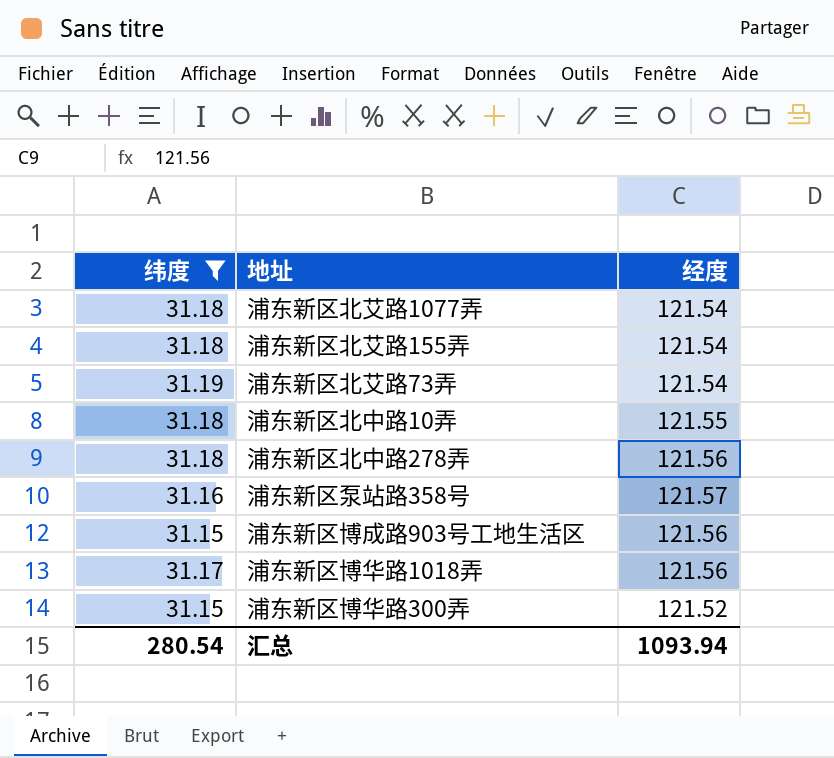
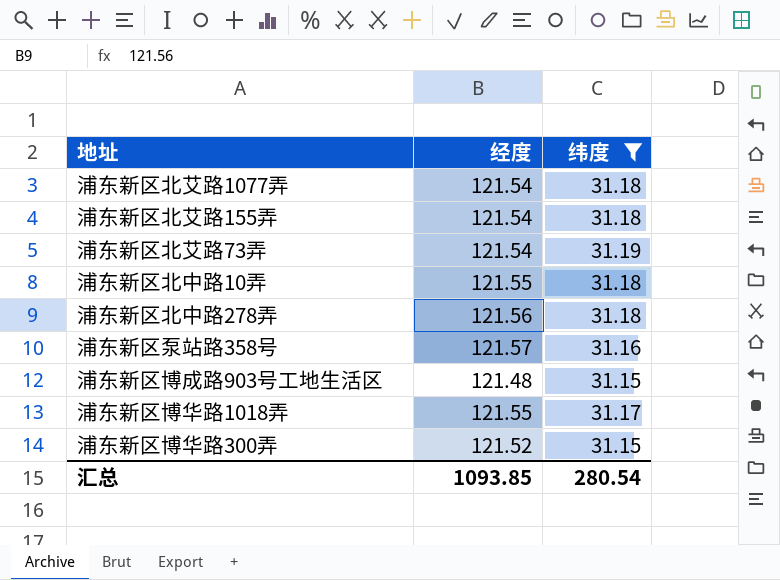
column 纬度 | position: 1 -> 3
浦东新区博成路903号工地生活区 | 经度: 121.56 -> 121.48
浦东新区博华路1018弄 | 经度: 121.56 -> 121.55
汇总 | 经度: 1093.94 -> 1093.85

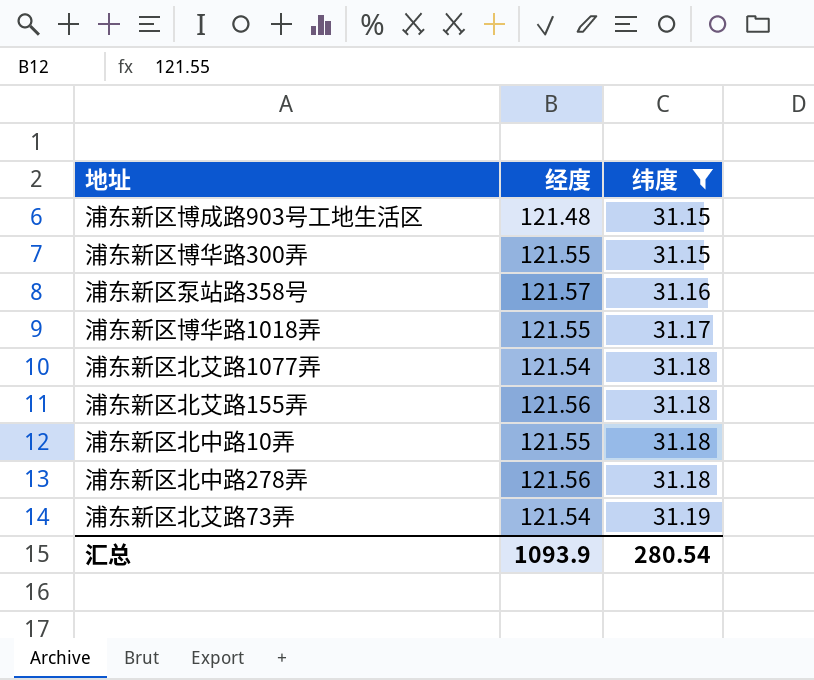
row order: none -> 纬度 ascending
浦东新区博华路300弄 | 经度: 121.52 -> 121.55
浦东新区北艾路155弄 | 经度: 121.54 -> 121.56
汇总 | 经度: 1093.85 -> 1093.9

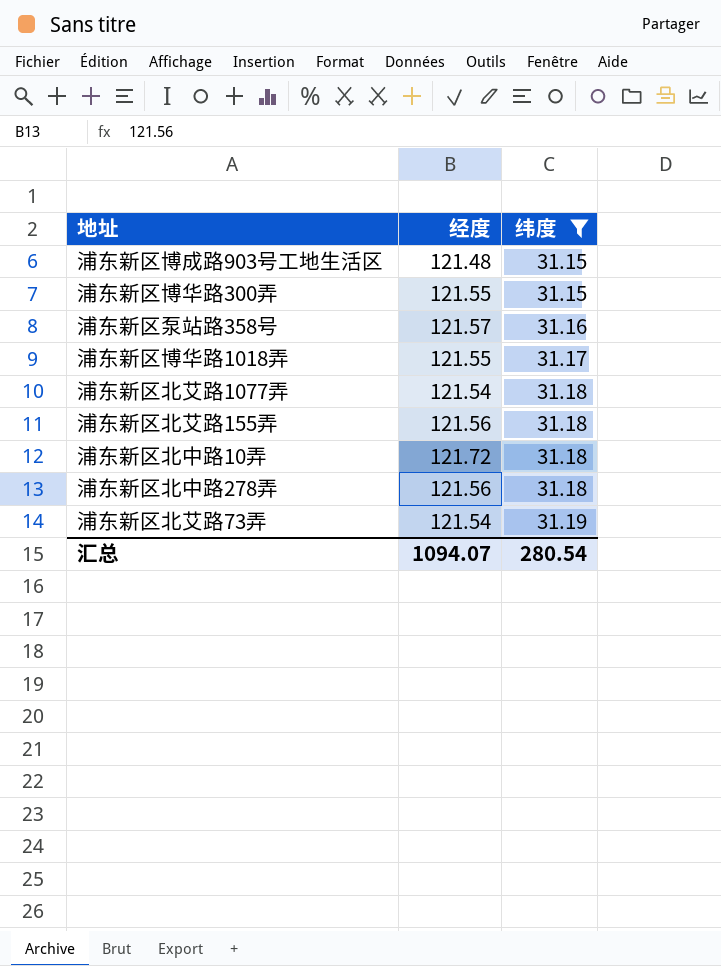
浦东新区北中路10弄 | 经度: 121.55 -> 121.72
汇总 | 经度: 1093.9 -> 1094.07

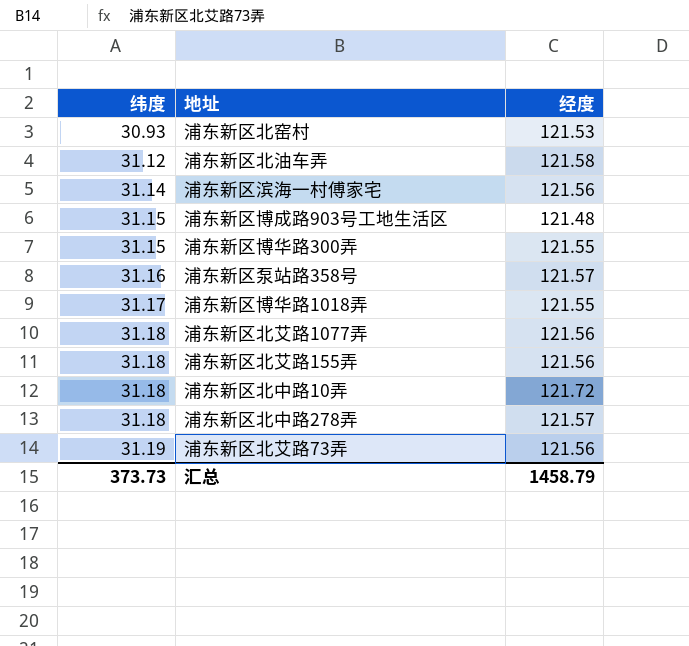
filter: 纬度 >= 31.15 -> none
column 纬度 | position: 3 -> 1
浦东新区北艾路1077弄 | 经度: 121.54 -> 121.56
浦东新区北中路278弄 | 经度: 121.56 -> 121.57
浦东新区北艾路73弄 | 经度: 121.54 -> 121.56
汇总 | 纬度: 280.54 -> 373.73
汇总 | 经度: 1094.07 -> 1458.79

